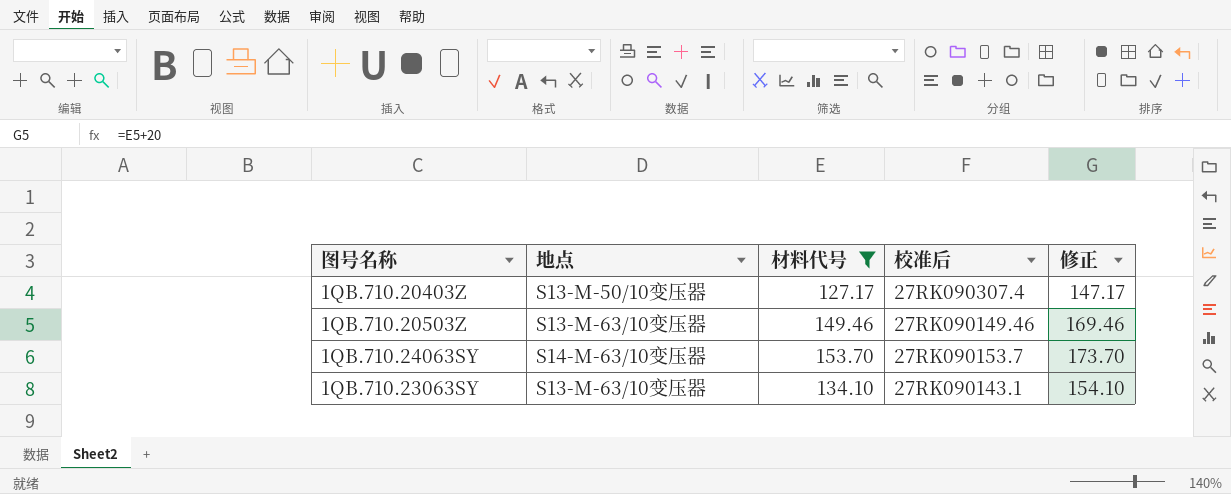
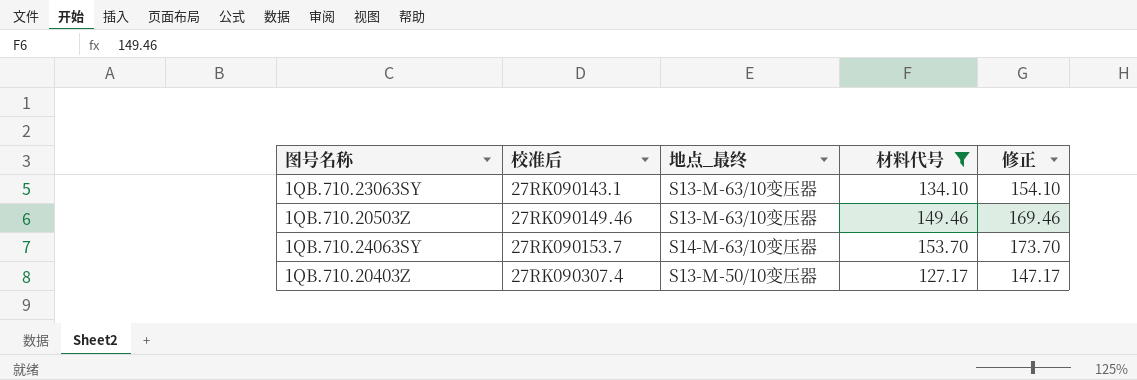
row order: none -> 校准后 ascending
column 校准后 | position: 4 -> 2
column name: 地点 -> 地点_最终

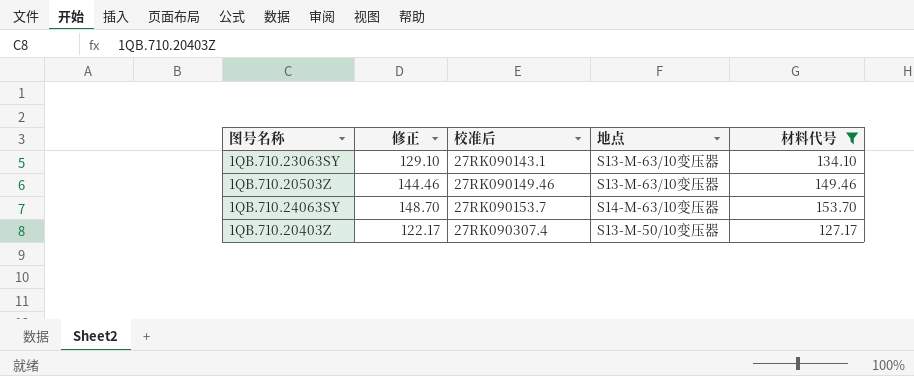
column 修正 | formula: [材料代号] + 20 -> [材料代号] - 5
column 修正 | position: 5 -> 2
column name: 地点_最终 -> 地点

